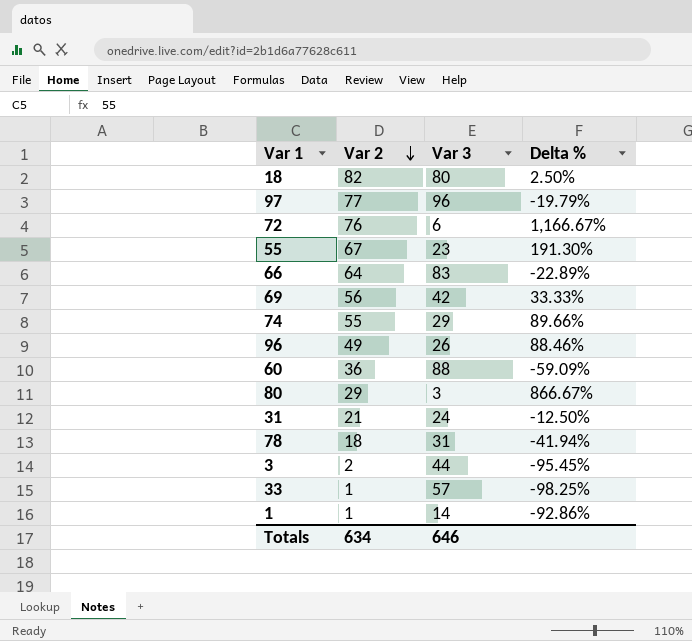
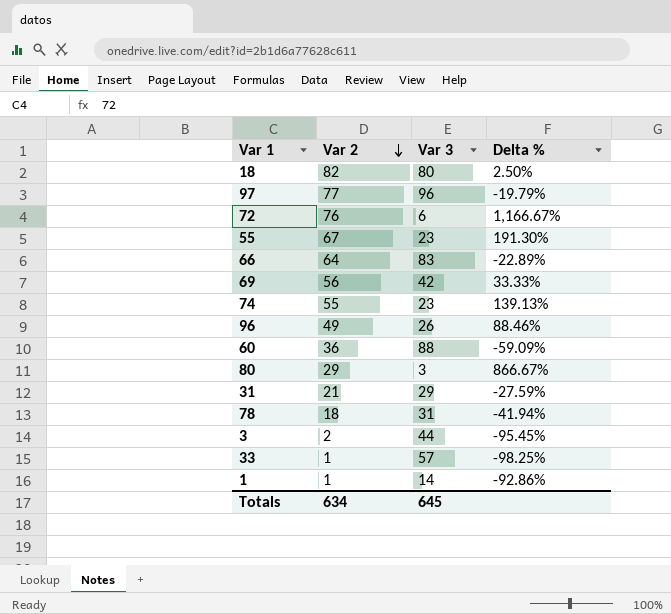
74 | Var 3: 29 -> 23
74 | Delta %: 89.66% -> 139.13%
31 | Var 3: 24 -> 29
31 | Delta %: -12.50% -> -27.59%
Totals | Var 3: 646 -> 645

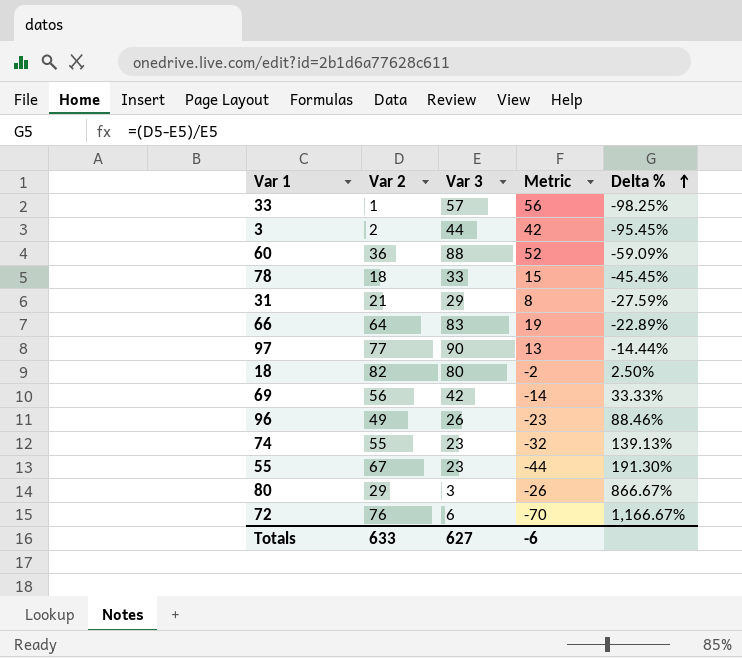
row order: Var 2 descending -> Delta % ascending
column Metric | formula: none -> [Var 3] - [Var 2]
row 1: 1 | 14 | -92.86% -> none
78 | Var 3: 31 -> 33
78 | Delta %: -41.94% -> -45.45%
97 | Var 3: 96 -> 90
97 | Delta %: -19.79% -> -14.44%
Totals | Var 2: 634 -> 633
Totals | Var 3: 645 -> 627

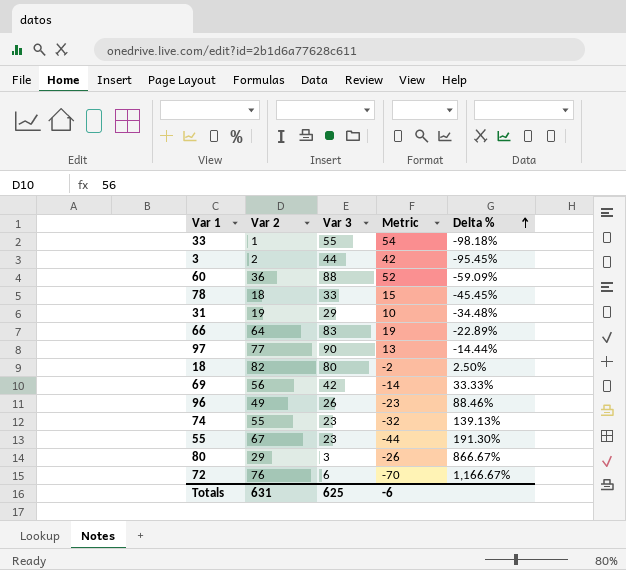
33 | Var 3: 57 -> 55
33 | Metric: 56 -> 54
33 | Delta %: -98.25% -> -98.18%
31 | Var 2: 21 -> 19
31 | Metric: 8 -> 10
31 | Delta %: -27.59% -> -34.48%
Totals | Var 2: 633 -> 631
Totals | Var 3: 627 -> 625

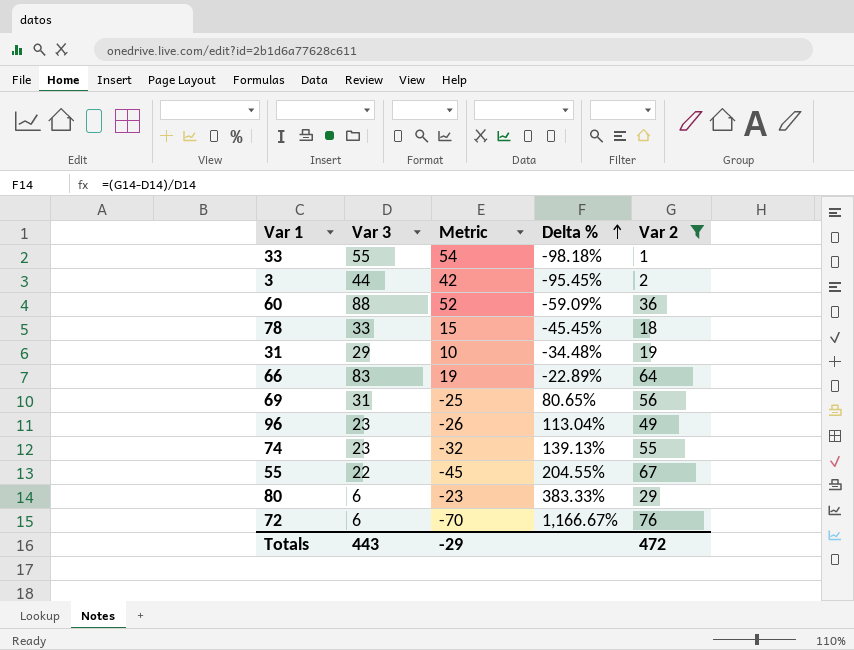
filter: none -> Var 2 <= 76
column Var 2 | position: 2 -> 5
69 | Var 3: 42 -> 31
69 | Metric: -14 -> -25
69 | Delta %: 33.33% -> 80.65%
96 | Var 3: 26 -> 23
96 | Metric: -23 -> -26
96 | Delta %: 88.46% -> 113.04%
55 | Var 3: 23 -> 22
55 | Metric: -44 -> -45
55 | Delta %: 191.30% -> 204.55%
80 | Var 3: 3 -> 6
80 | Metric: -26 -> -23
80 | Delta %: 866.67% -> 383.33%
Totals | Var 3: 625 -> 443
Totals | Metric: -6 -> -29
Totals | Var 2: 631 -> 472

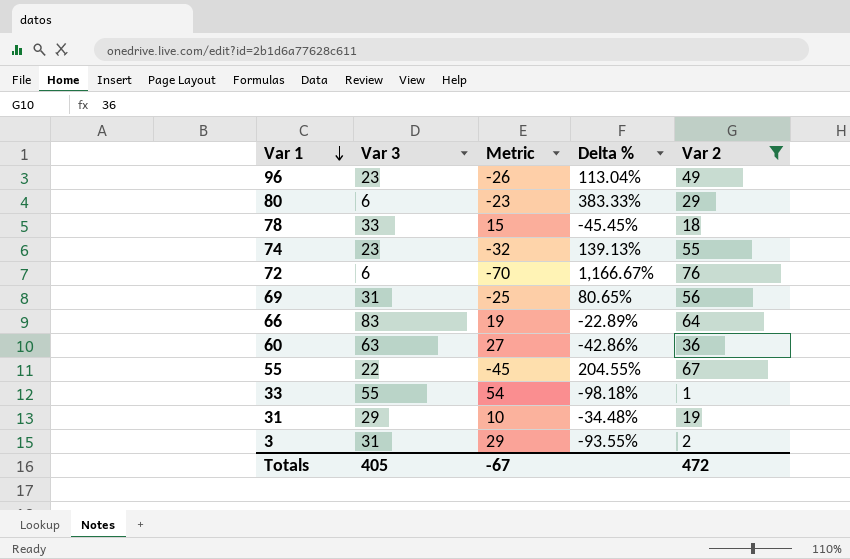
row order: Delta % ascending -> Var 1 descending
60 | Var 3: 88 -> 63
60 | Metric: 52 -> 27
60 | Delta %: -59.09% -> -42.86%
3 | Var 3: 44 -> 31
3 | Metric: 42 -> 29
3 | Delta %: -95.45% -> -93.55%
Totals | Var 3: 443 -> 405
Totals | Metric: -29 -> -67

